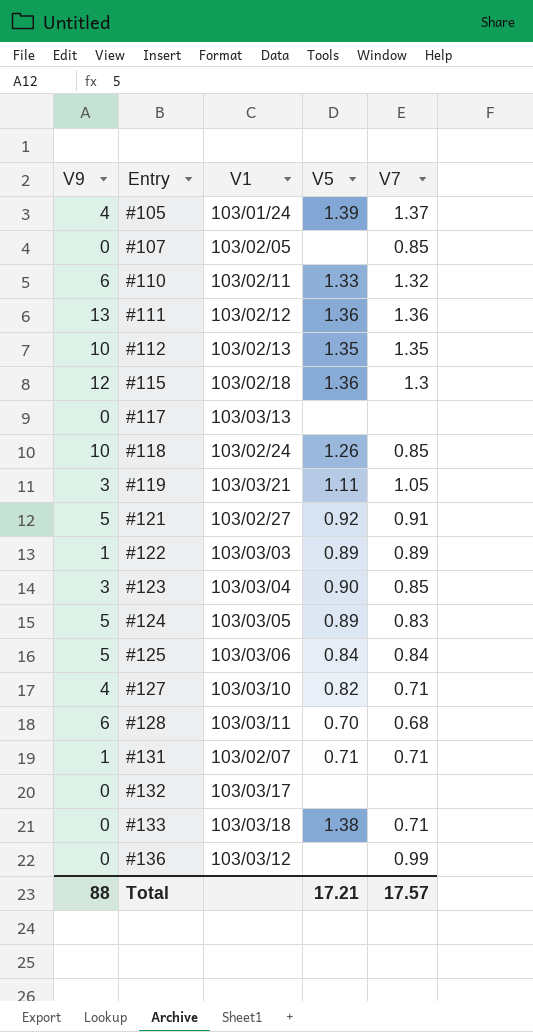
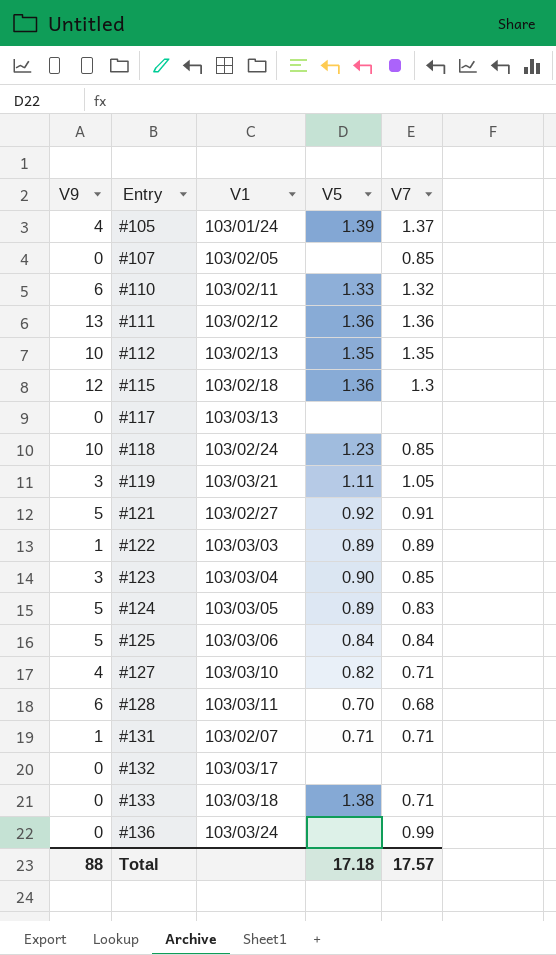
#118 | V5: 1.26 -> 1.23
#136 | V1: 103/03/12 -> 103/03/24
Total | V5: 17.21 -> 17.18

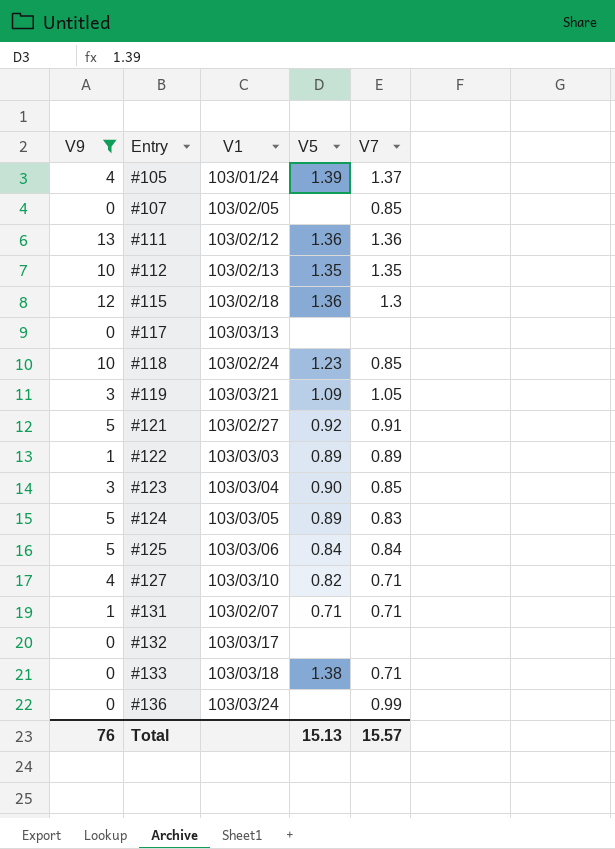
filter: none -> V9 != 6
#119 | V5: 1.11 -> 1.09
Total | V9: 88 -> 76
Total | V5: 17.18 -> 15.13
Total | V7: 17.57 -> 15.57

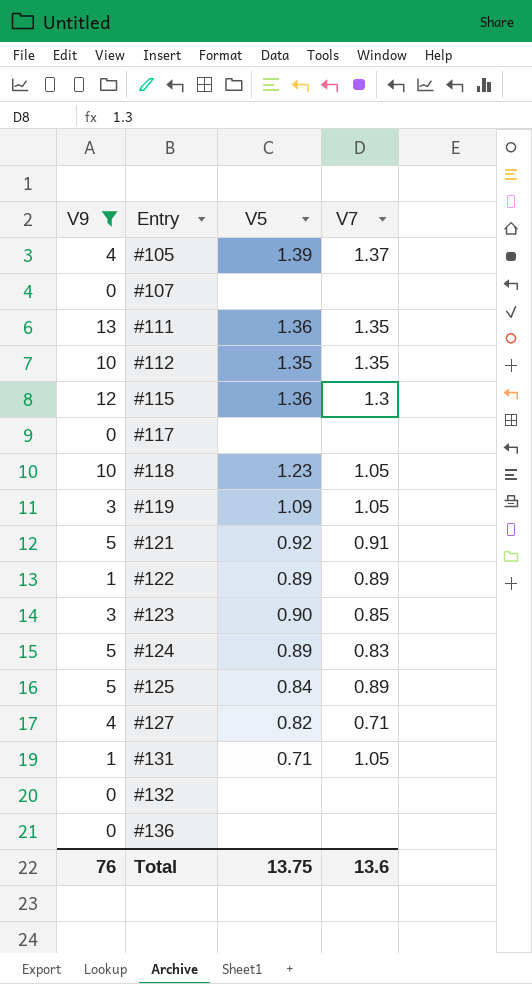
column V1 | position: 3 -> none
row #133: 0 | 103/03/18 | 1.38 | 0.71 -> none
#107 | V7: 0.85 -> none
#111 | V7: 1.36 -> 1.35
#118 | V7: 0.85 -> 1.05
#125 | V7: 0.84 -> 0.89
#131 | V7: 0.71 -> 1.05
#136 | V7: 0.99 -> none
Total | V5: 15.13 -> 13.75
Total | V7: 15.57 -> 13.6

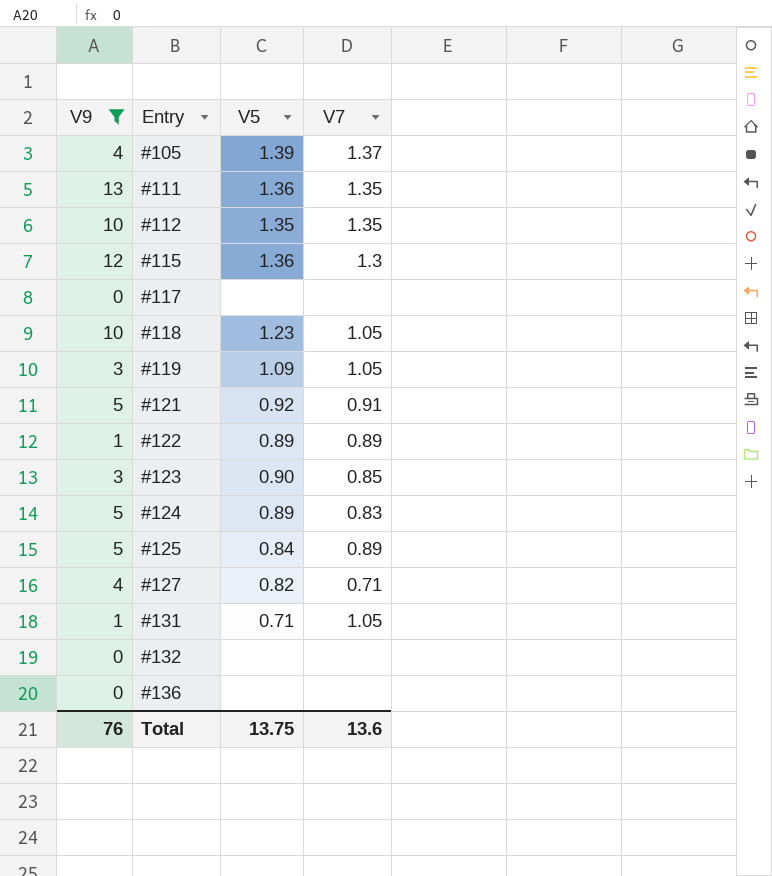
row #107: 0 | none | none -> none

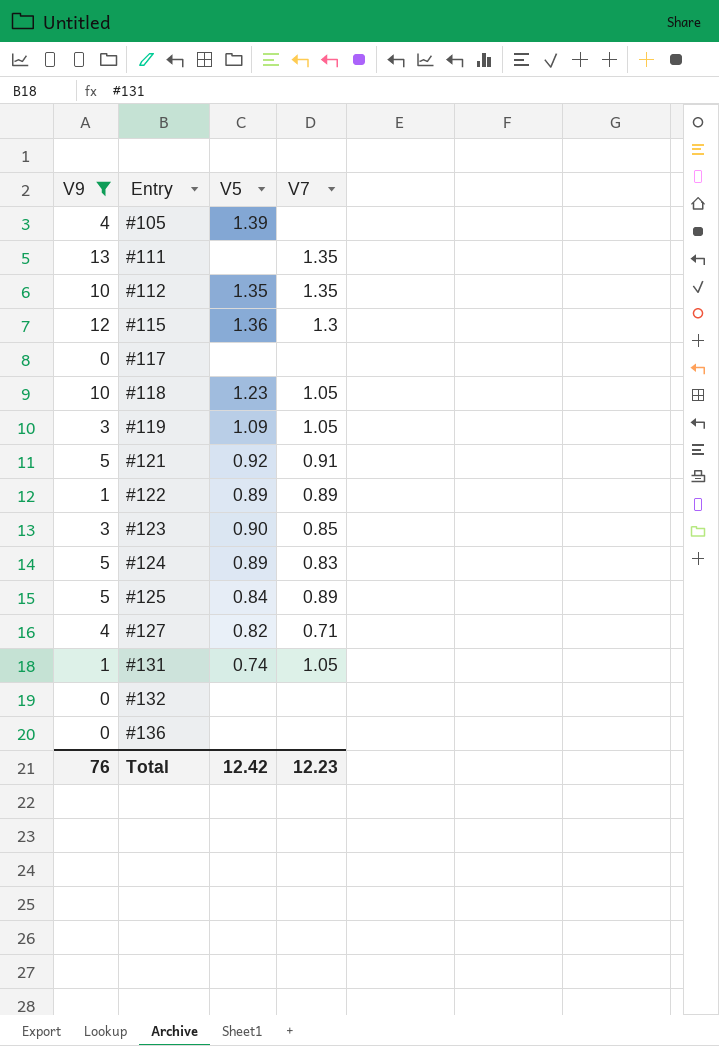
#105 | V7: 1.37 -> none
#111 | V5: 1.36 -> none
#131 | V5: 0.71 -> 0.74
Total | V5: 13.75 -> 12.42
Total | V7: 13.6 -> 12.23

